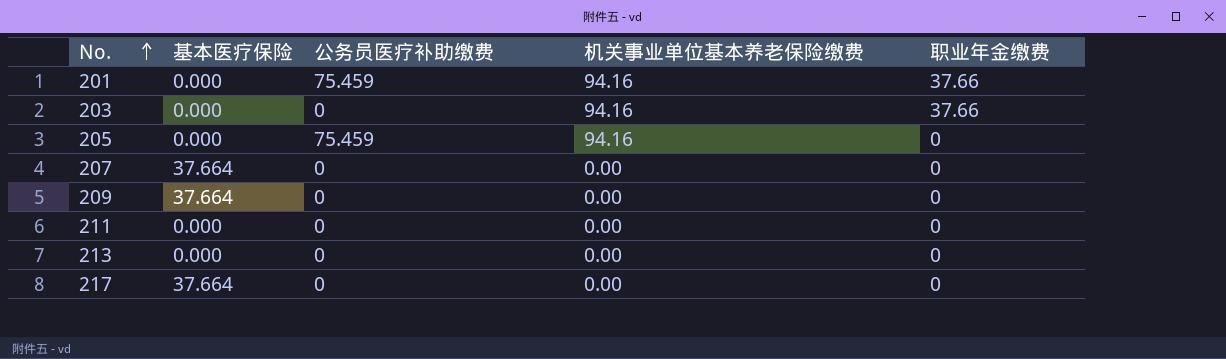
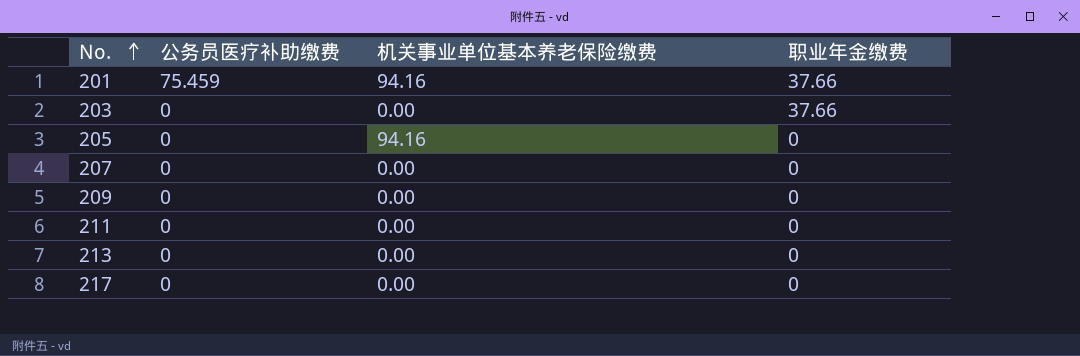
column 基本医疗保险 | position: 2 -> none
203 | 机关事业单位基本养老保险缴费: 94.16 -> 0.00
205 | 公务员医疗补助缴费: 75.459 -> 0

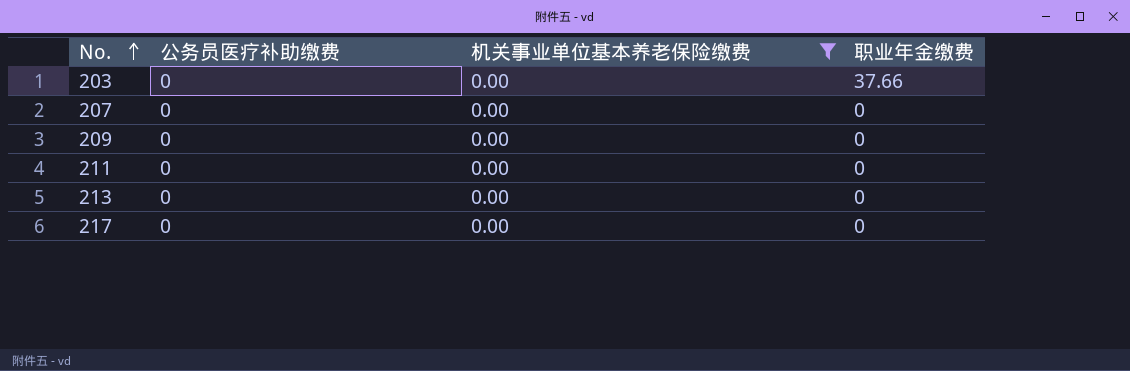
filter: none -> 机关事业单位基本养老保险缴费 = 0.00

